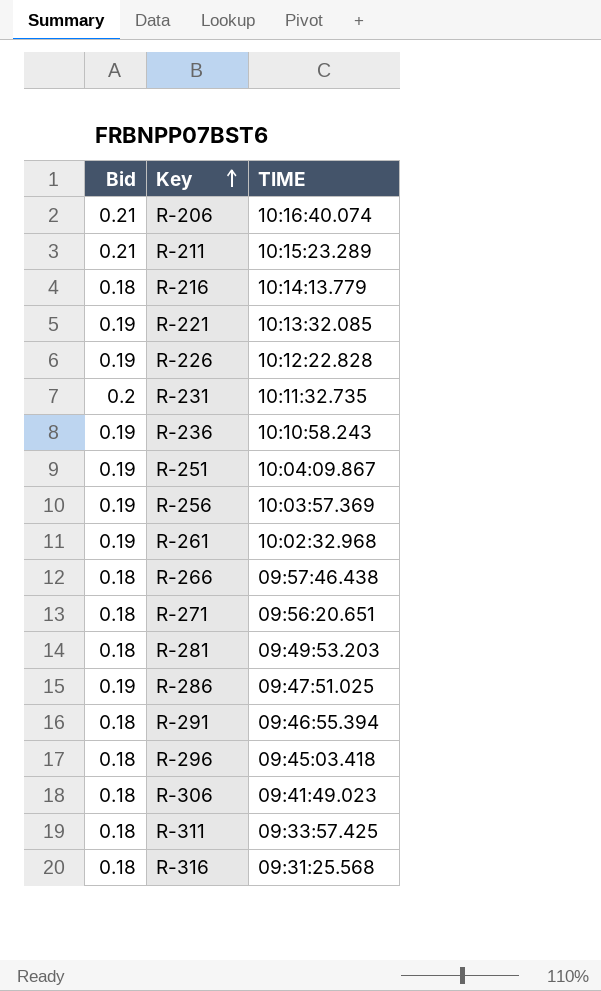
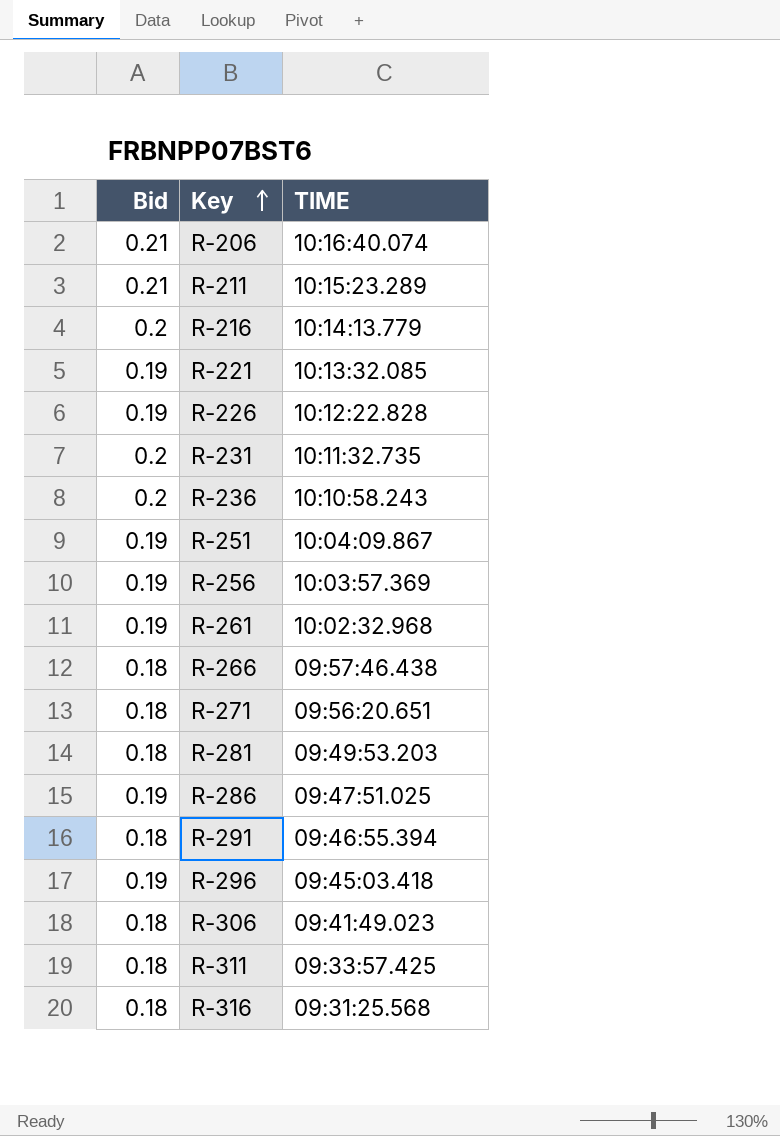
R-216 | Bid: 0.18 -> 0.2
R-236 | Bid: 0.19 -> 0.2
R-296 | Bid: 0.18 -> 0.19

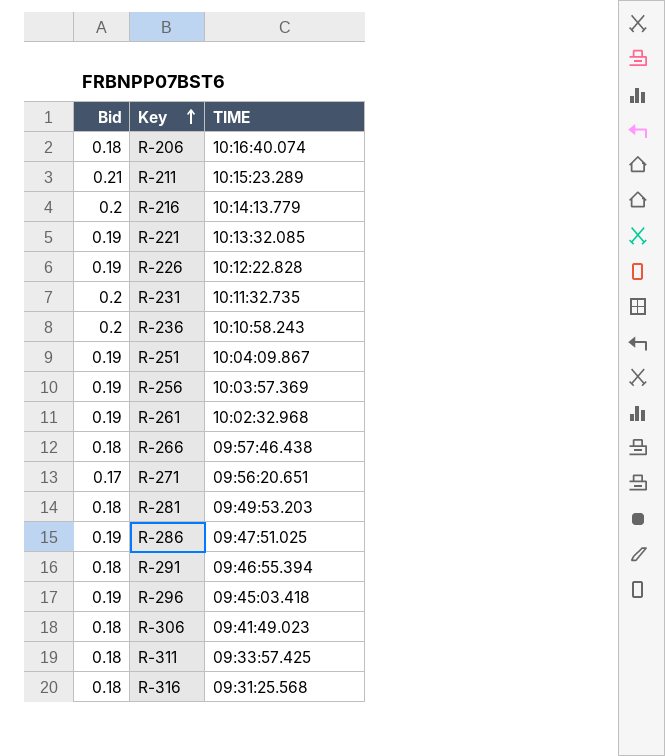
R-206 | Bid: 0.21 -> 0.18
R-271 | Bid: 0.18 -> 0.17

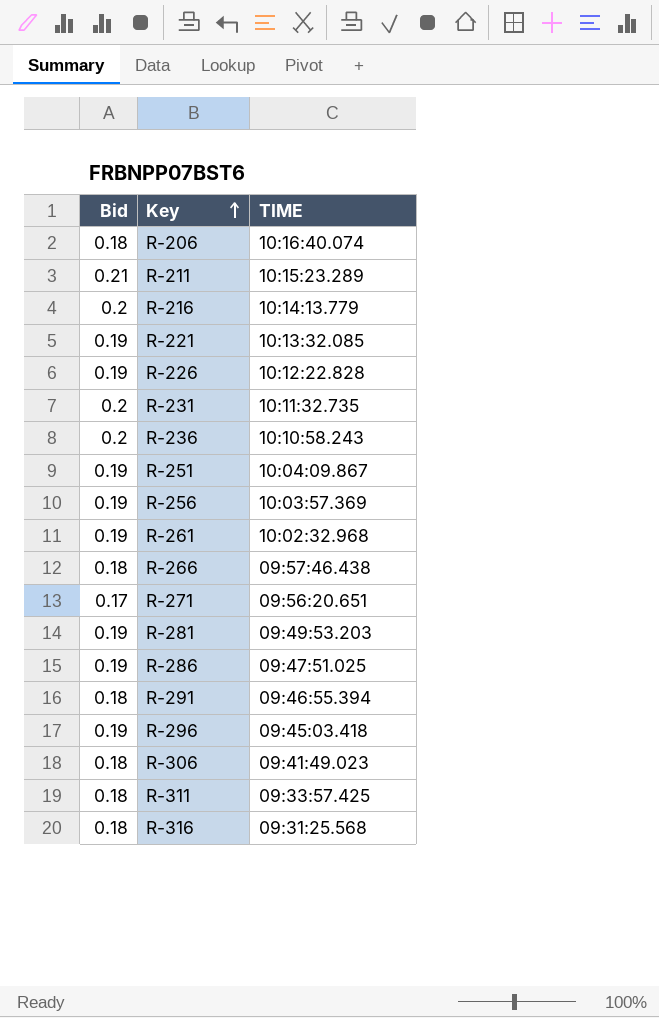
R-281 | Bid: 0.18 -> 0.19

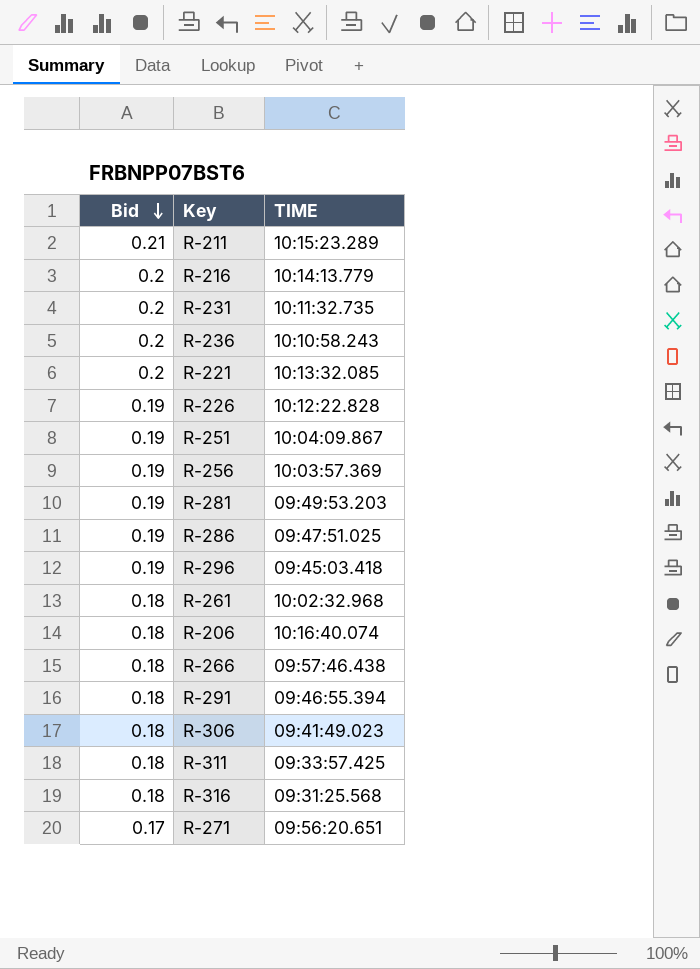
row order: Key ascending -> Bid descending
R-221 | Bid: 0.19 -> 0.2
R-261 | Bid: 0.19 -> 0.18

